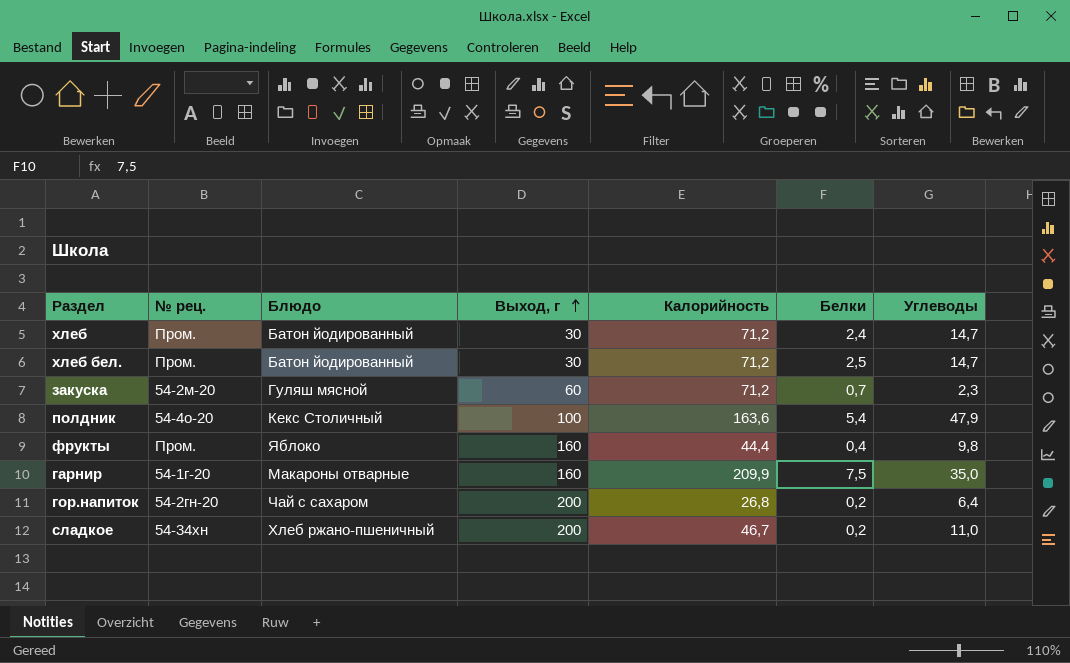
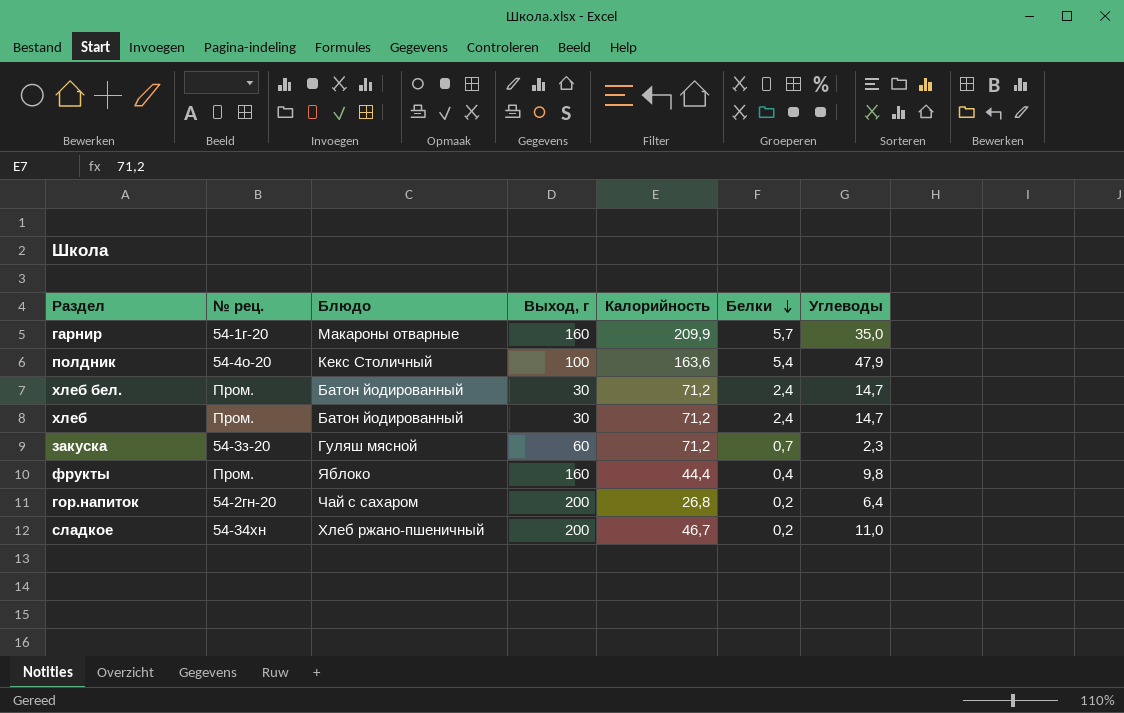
row order: Выход, г ascending -> Белки descending
гарнир | Белки: 7,5 -> 5,7
хлеб бел. | Белки: 2,5 -> 2,4
закуска | № рец.: 54-2м-20 -> 54-3з-20

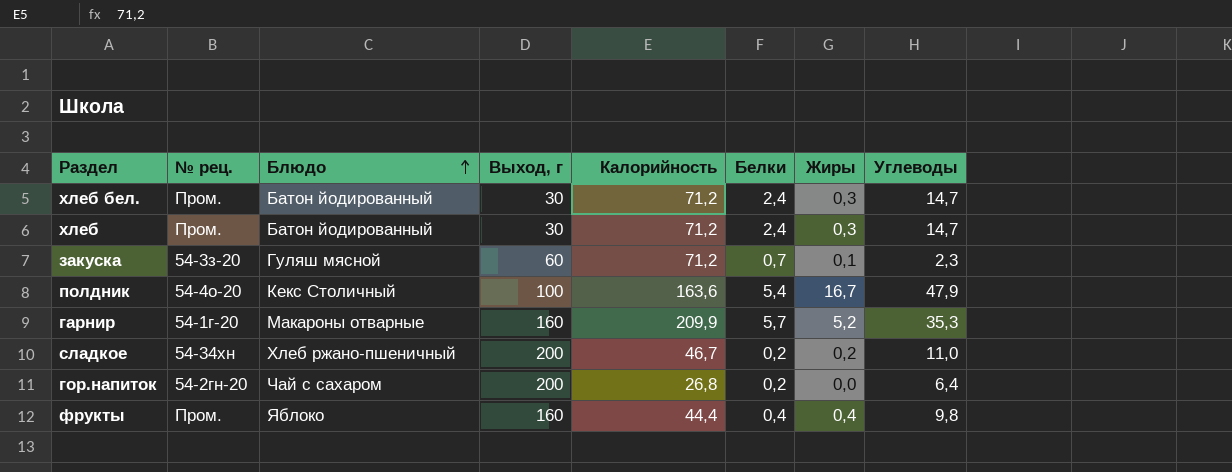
row order: Белки descending -> Блюдо ascending
column Жиры | position: none -> 7
гарнир | Углеводы: 35,0 -> 35,3

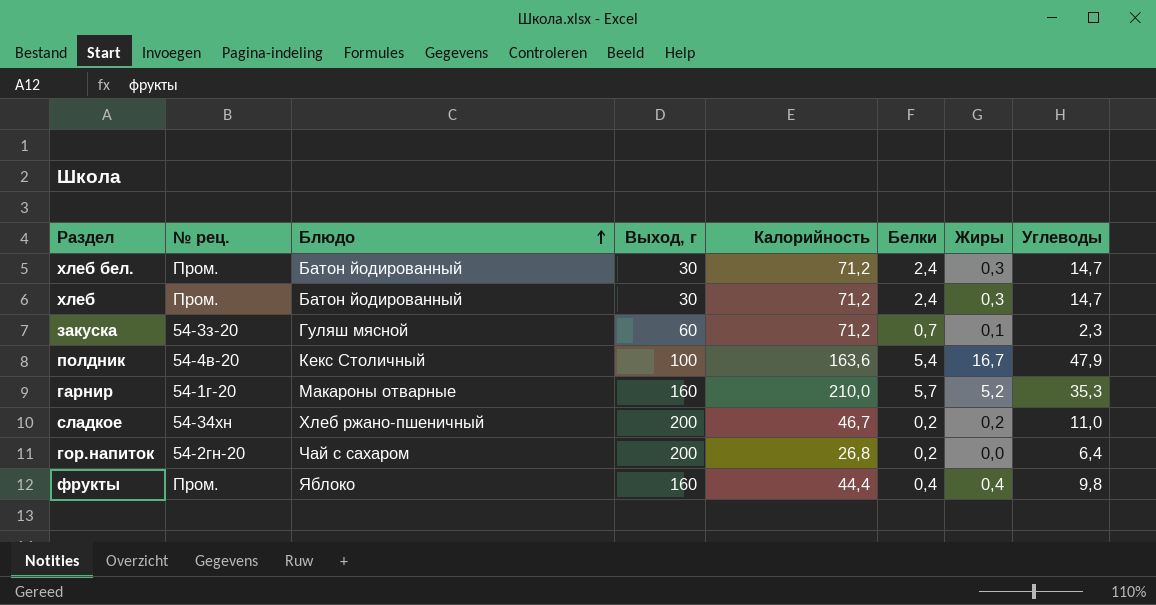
полдник | № рец.: 54-4о-20 -> 54-4в-20
гарнир | Калорийность: 209,9 -> 210,0

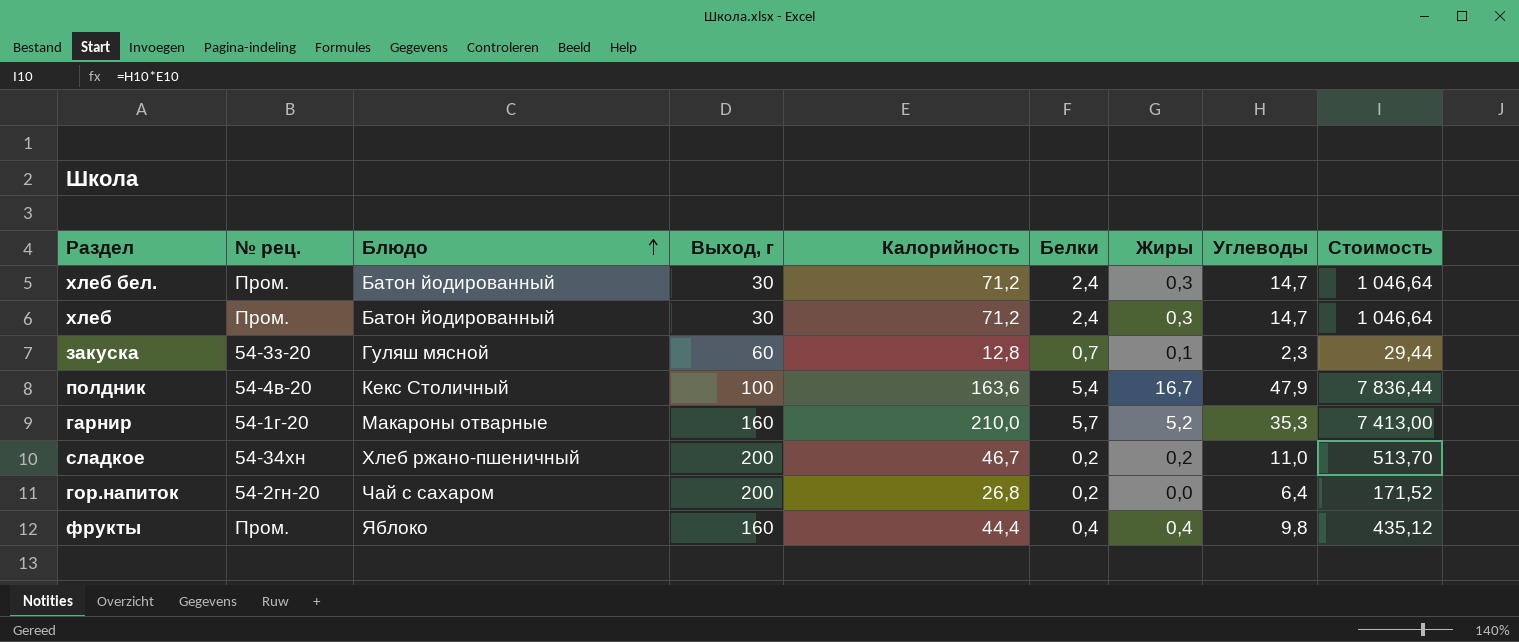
column Стоимость | formula: none -> [Калорийность] * [Углеводы]
закуска | Калорийность: 71,2 -> 12,8

